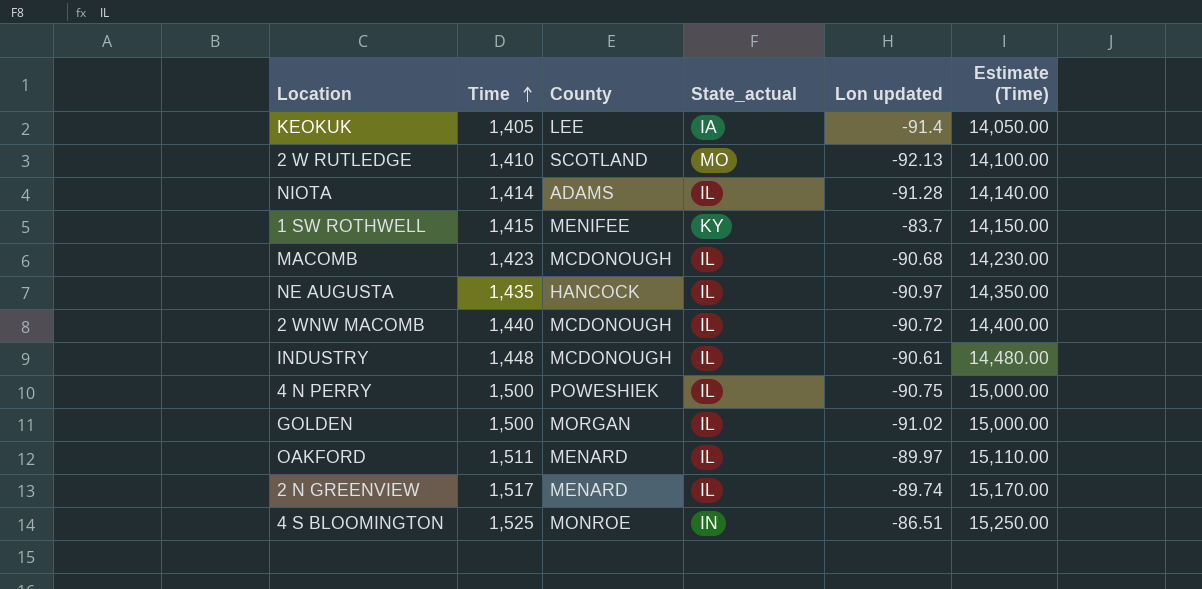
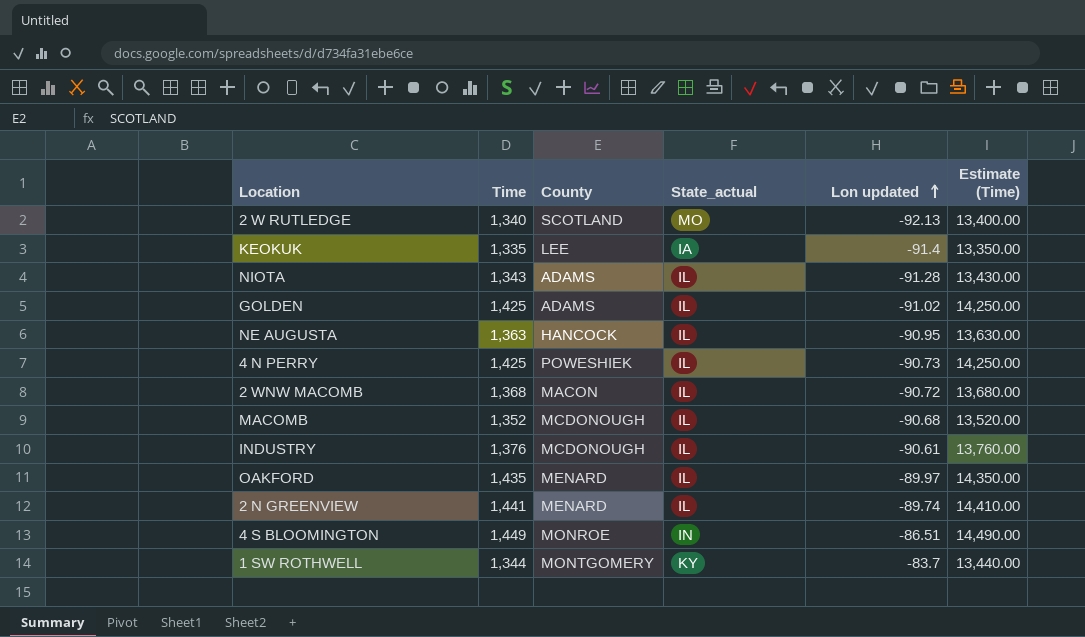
row order: Time ascending -> Lon updated ascending
2 W RUTLEDGE | Time: 1,410 -> 1,340
2 W RUTLEDGE | Estimate (Time): 14,100.00 -> 13,400.00
KEOKUK | Time: 1,405 -> 1,335
KEOKUK | Estimate (Time): 14,050.00 -> 13,350.00
NIOTA | Time: 1,414 -> 1,343
NIOTA | Estimate (Time): 14,140.00 -> 13,430.00
GOLDEN | Time: 1,500 -> 1,425
GOLDEN | County: MORGAN -> ADAMS
GOLDEN | Estimate (Time): 15,000.00 -> 14,250.00
NE AUGUSTA | Time: 1,435 -> 1,363
NE AUGUSTA | Lon updated: -90.97 -> -90.95
NE AUGUSTA | Estimate (Time): 14,350.00 -> 13,630.00
4 N PERRY | Time: 1,500 -> 1,425
4 N PERRY | Lon updated: -90.75 -> -90.73
4 N PERRY | Estimate (Time): 15,000.00 -> 14,250.00
2 WNW MACOMB | Time: 1,440 -> 1,368
2 WNW MACOMB | County: MCDONOUGH -> MACON
2 WNW MACOMB | Estimate (Time): 14,400.00 -> 13,680.00
MACOMB | Time: 1,423 -> 1,352
MACOMB | Estimate (Time): 14,230.00 -> 13,520.00
INDUSTRY | Time: 1,448 -> 1,376
INDUSTRY | Estimate (Time): 14,480.00 -> 13,760.00
OAKFORD | Time: 1,511 -> 1,435
OAKFORD | Estimate (Time): 15,110.00 -> 14,350.00
2 N GREENVIEW | Time: 1,517 -> 1,441
2 N GREENVIEW | Estimate (Time): 15,170.00 -> 14,410.00
4 S BLOOMINGTON | Time: 1,525 -> 1,449
4 S BLOOMINGTON | Estimate (Time): 15,250.00 -> 14,490.00
1 SW ROTHWELL | Time: 1,415 -> 1,344
1 SW ROTHWELL | County: MENIFEE -> MONTGOMERY
1 SW ROTHWELL | Estimate (Time): 14,150.00 -> 13,440.00

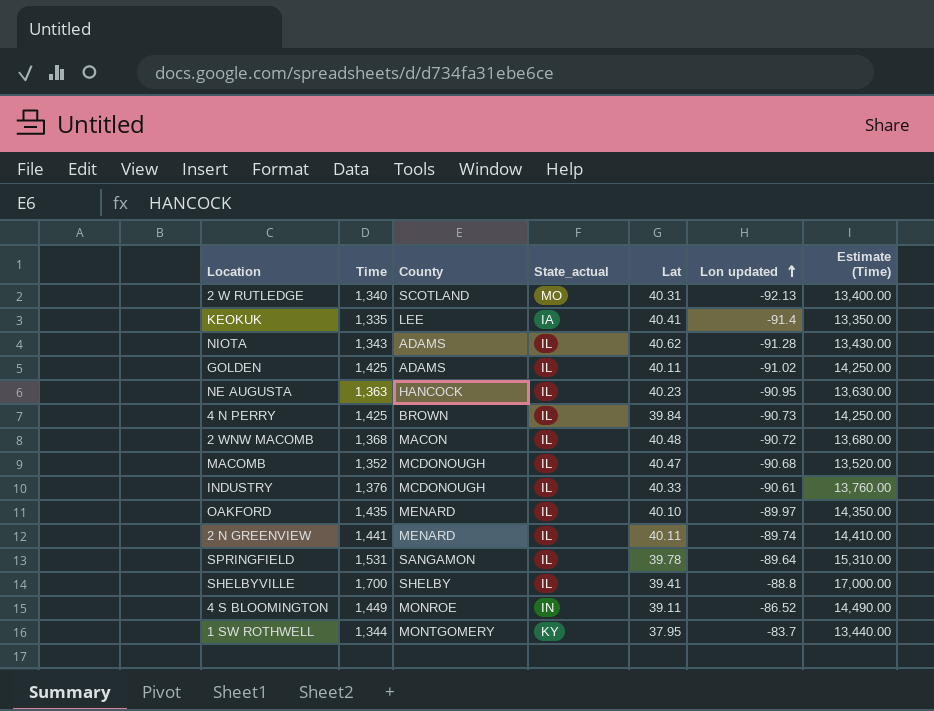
column Lat | position: none -> 5
4 N PERRY | County: POWESHIEK -> BROWN
row SPRINGFIELD: none -> 1,531 | SANGAMON | IL | 39.78 | -89.64 | 15,310.00
row SHELBYVILLE: none -> 1,700 | SHELBY | IL | 39.41 | -88.8 | 17,000.00
4 S BLOOMINGTON | Lon updated: -86.51 -> -86.52

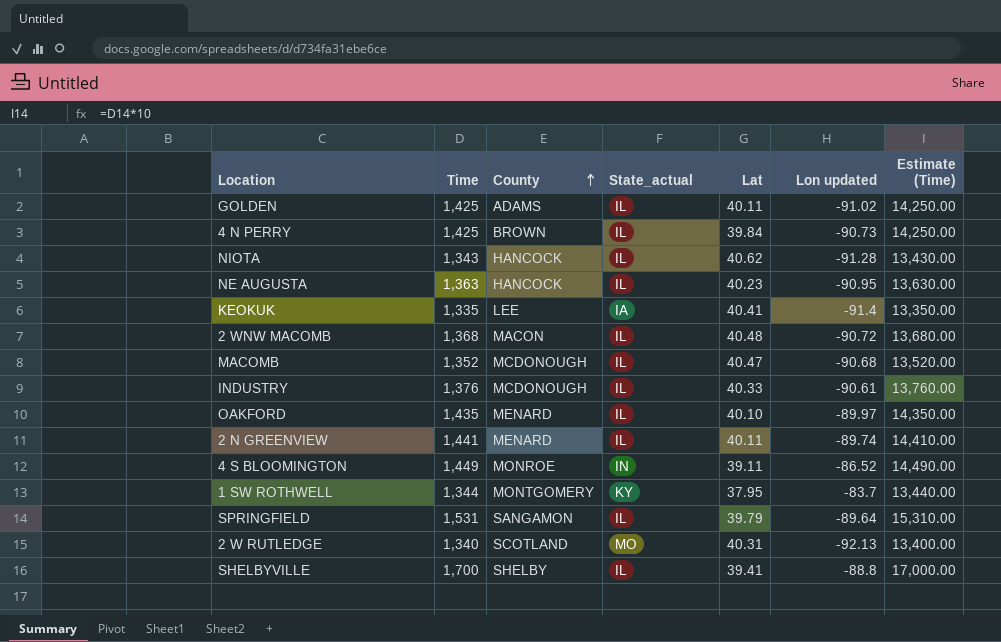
row order: Lon updated ascending -> County ascending
NIOTA | County: ADAMS -> HANCOCK
SPRINGFIELD | Lat: 39.78 -> 39.79

